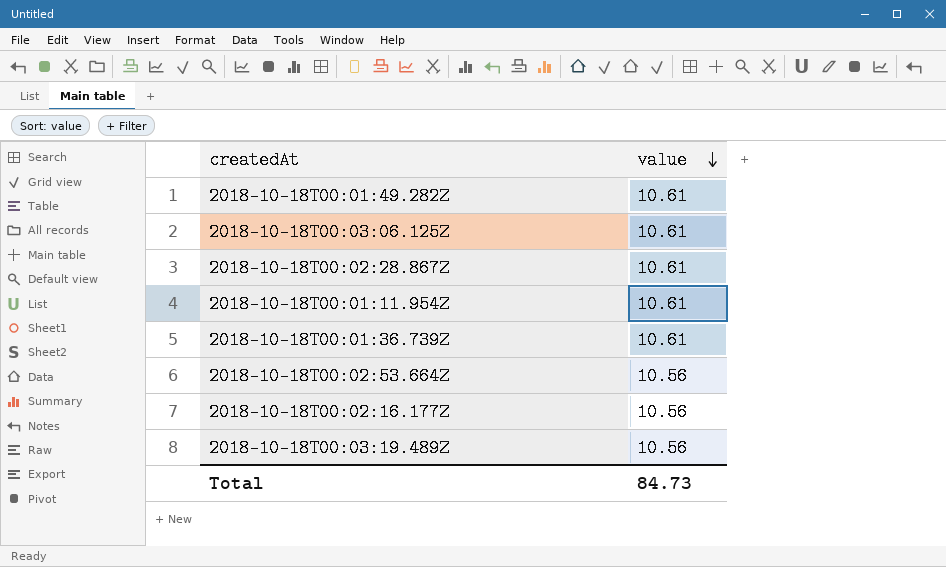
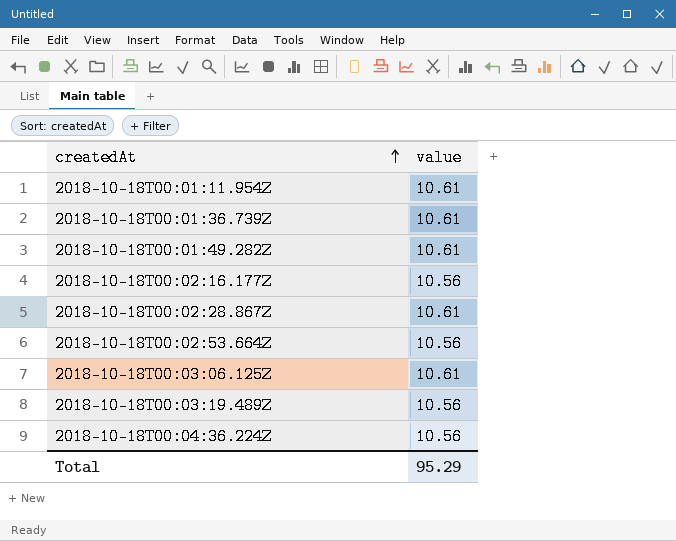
row order: value descending -> createdAt ascending
row 2018-10-18T00:04:36.224Z: none -> 10.56
Total | value: 84.73 -> 95.29

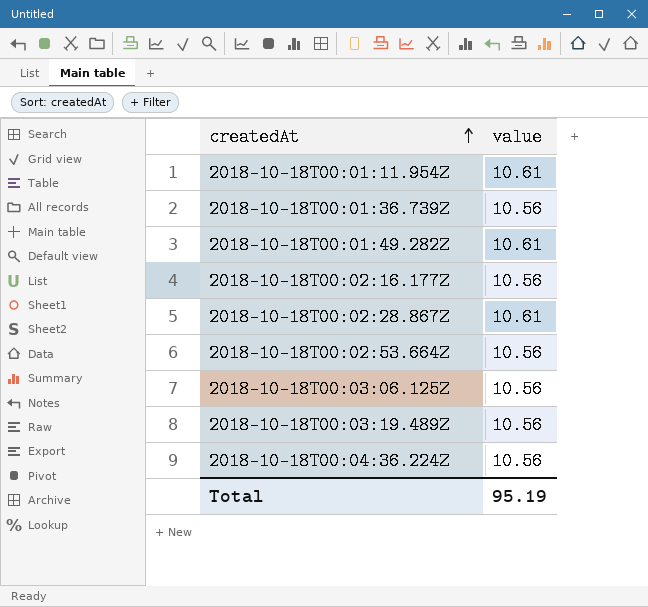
2018-10-18T00:01:36.739Z | value: 10.61 -> 10.56
2018-10-18T00:03:06.125Z | value: 10.61 -> 10.56
Total | value: 95.29 -> 95.19

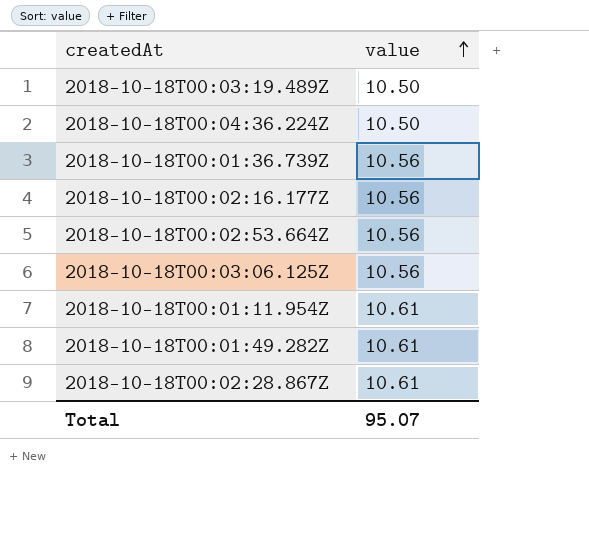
row order: createdAt ascending -> value ascending
2018-10-18T00:03:19.489Z | value: 10.56 -> 10.50
2018-10-18T00:04:36.224Z | value: 10.56 -> 10.50
Total | value: 95.19 -> 95.07

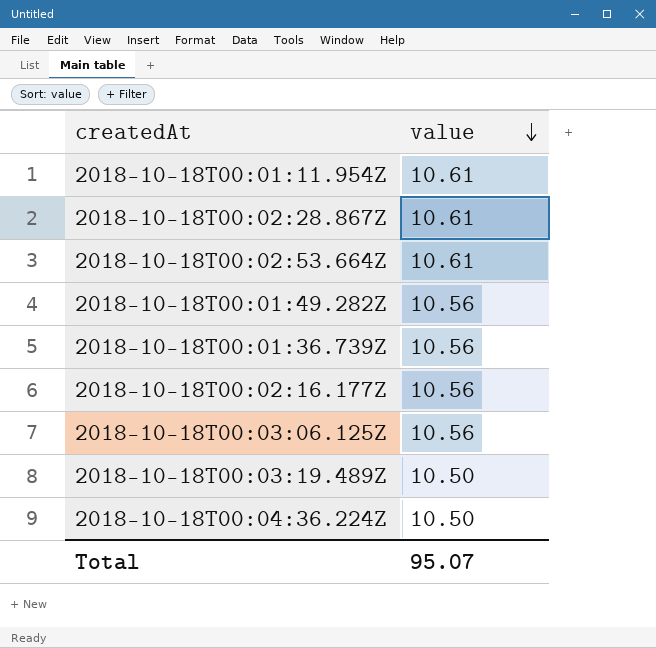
row order: value ascending -> value descending
2018-10-18T00:02:53.664Z | value: 10.56 -> 10.61
2018-10-18T00:01:49.282Z | value: 10.61 -> 10.56

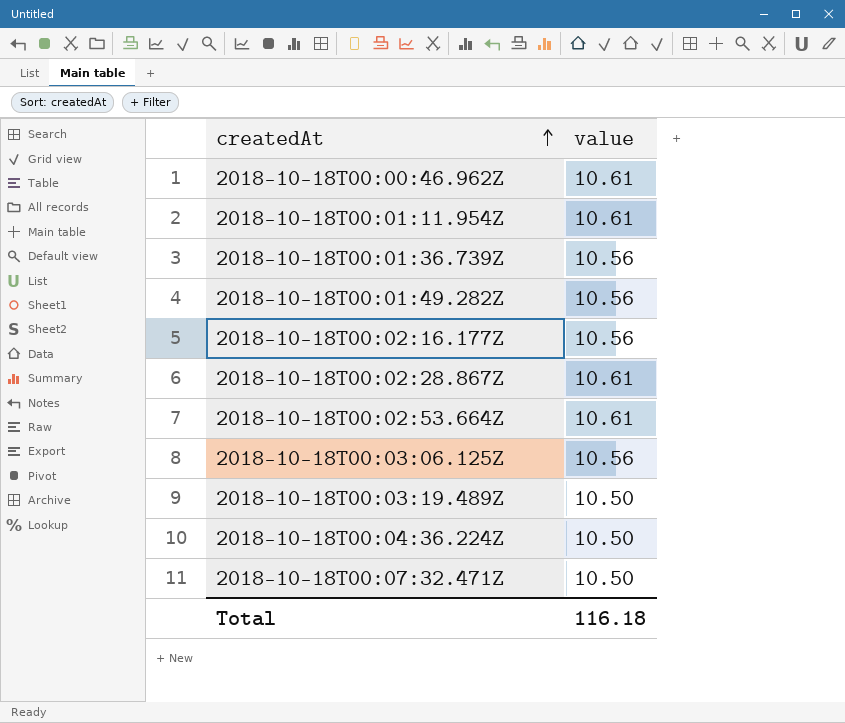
row order: value descending -> createdAt ascending
row 2018-10-18T00:00:46.962Z: none -> 10.61
row 2018-10-18T00:07:32.471Z: none -> 10.50
Total | value: 95.07 -> 116.18

